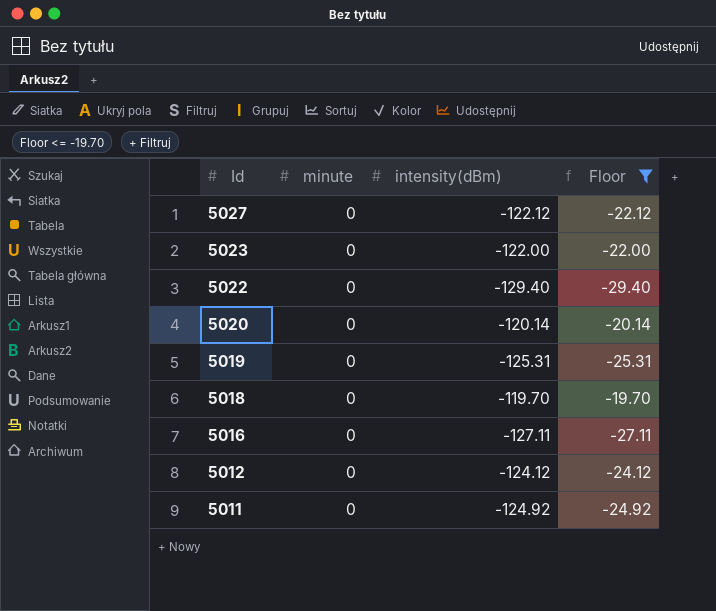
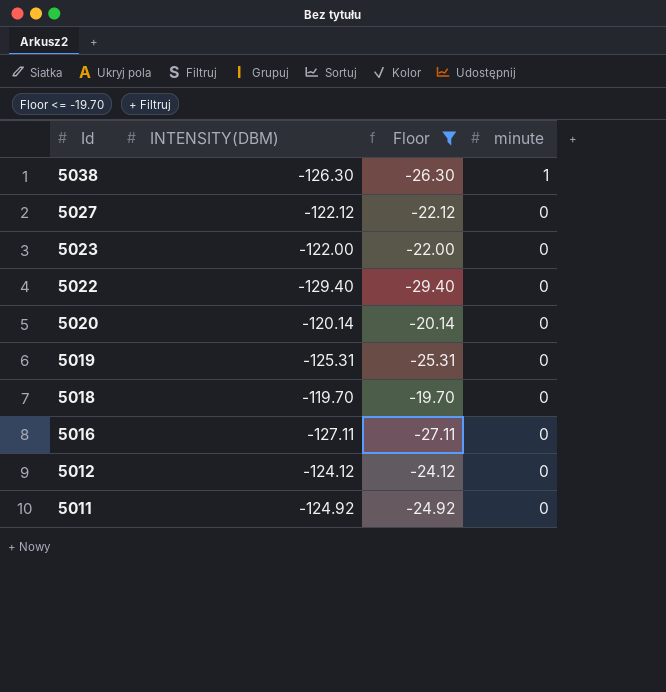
column name: intensity(dBm) -> INTENSITY(DBM)
column minute | position: 2 -> 4
row 5038: none -> -126.30 | -26.30 | 1

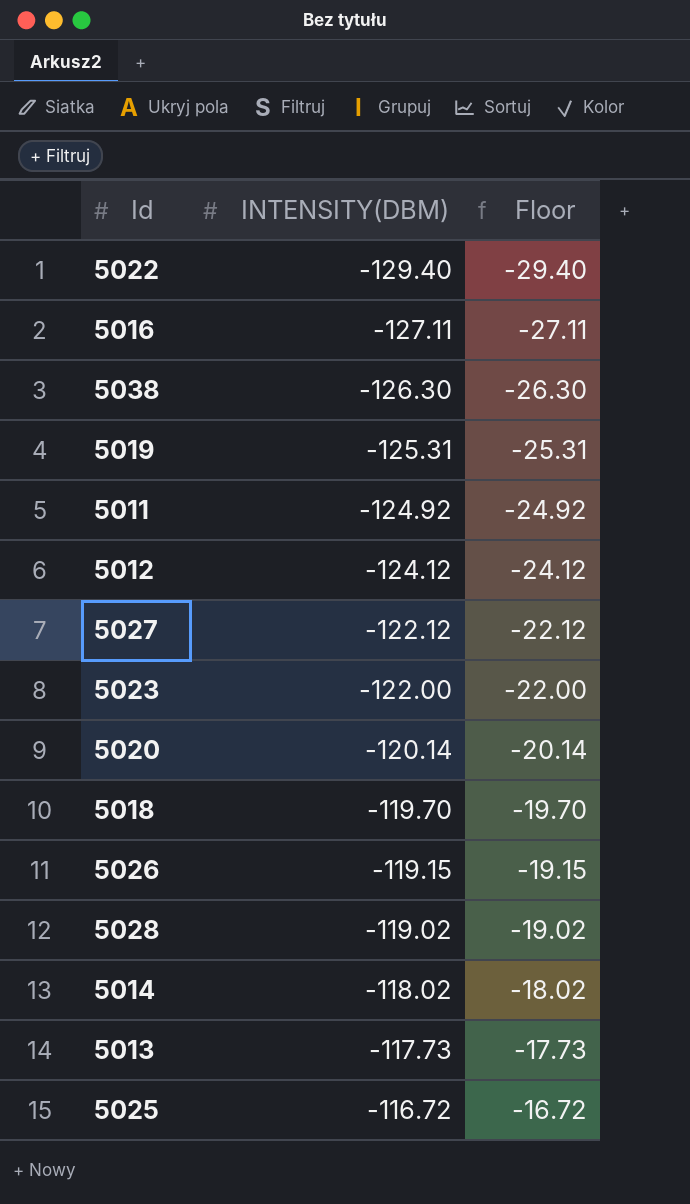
filter: Floor <= -19.70 -> none
row order: Id descending -> INTENSITY(DBM) ascending
column minute | position: 4 -> none

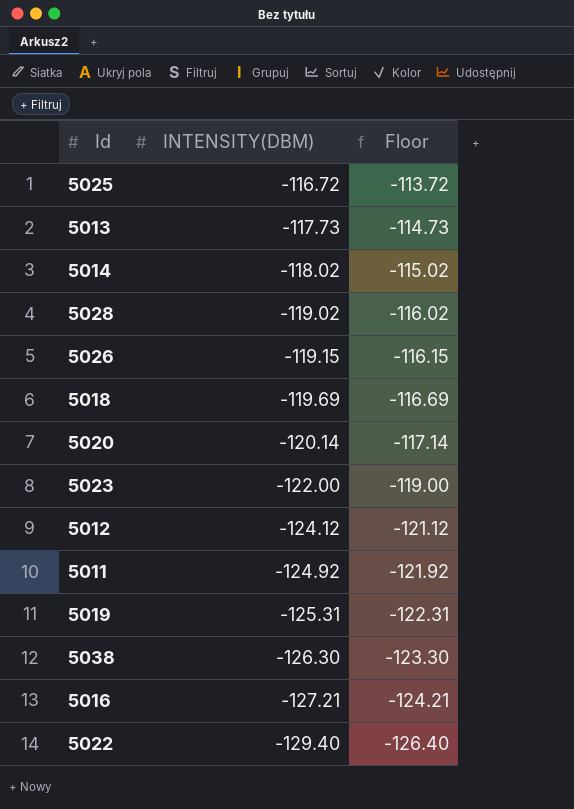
row order: INTENSITY(DBM) ascending -> INTENSITY(DBM) descending
column Floor | formula: [INTENSITY(DBM)] + 100 -> [INTENSITY(DBM)] + 3
row 5027: -122.12 | -22.12 -> none
5018 | INTENSITY(DBM): -119.70 -> -119.69
5016 | INTENSITY(DBM): -127.11 -> -127.21

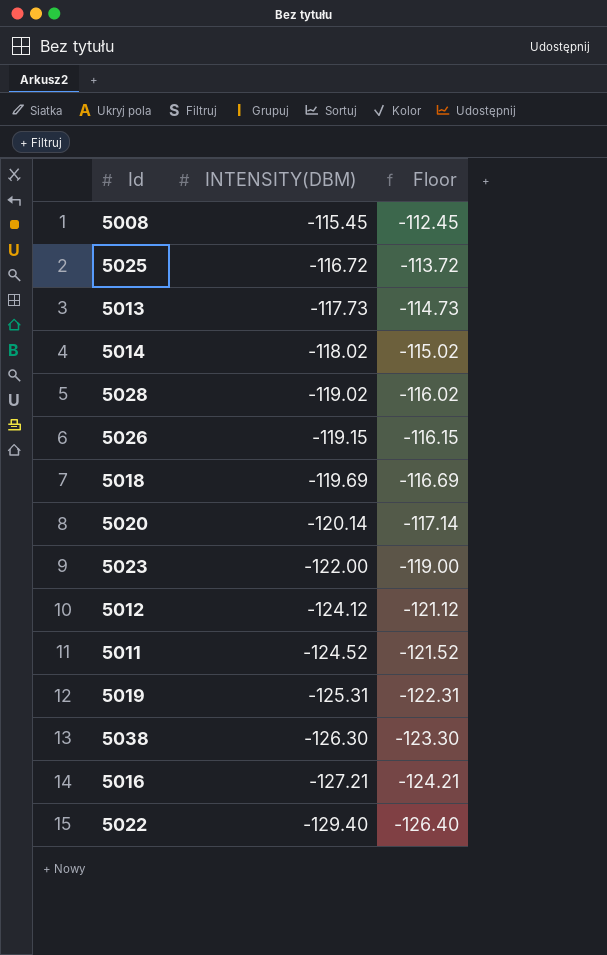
row 5008: none -> -115.45 | -112.45
5011 | INTENSITY(DBM): -124.92 -> -124.52
5011 | Floor: -121.92 -> -121.52

